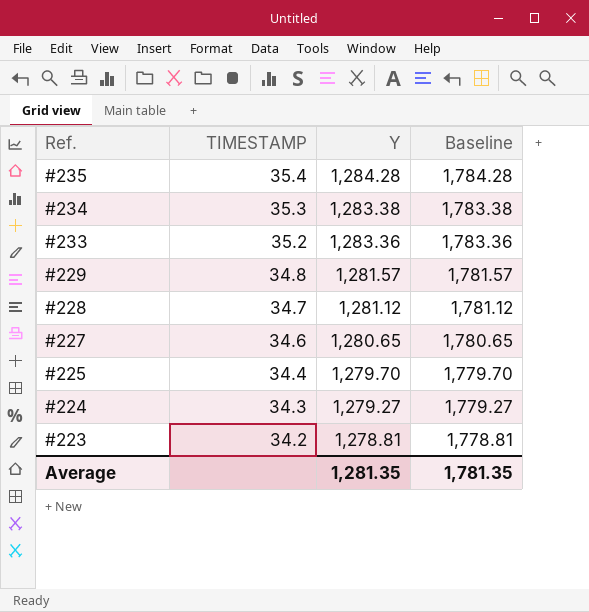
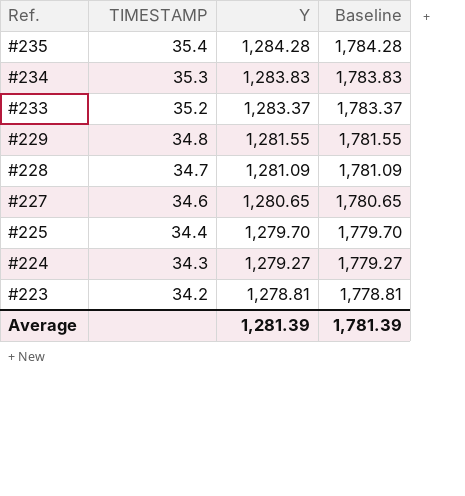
#234 | Y: 1,283.38 -> 1,283.83
#234 | Baseline: 1,783.38 -> 1,783.83
#233 | Y: 1,283.36 -> 1,283.37
#233 | Baseline: 1,783.36 -> 1,783.37
#229 | Y: 1,281.57 -> 1,281.55
#229 | Baseline: 1,781.57 -> 1,781.55
#228 | Y: 1,281.12 -> 1,281.09
#228 | Baseline: 1,781.12 -> 1,781.09
Average | Y: 1,281.35 -> 1,281.39
Average | Baseline: 1,781.35 -> 1,781.39

